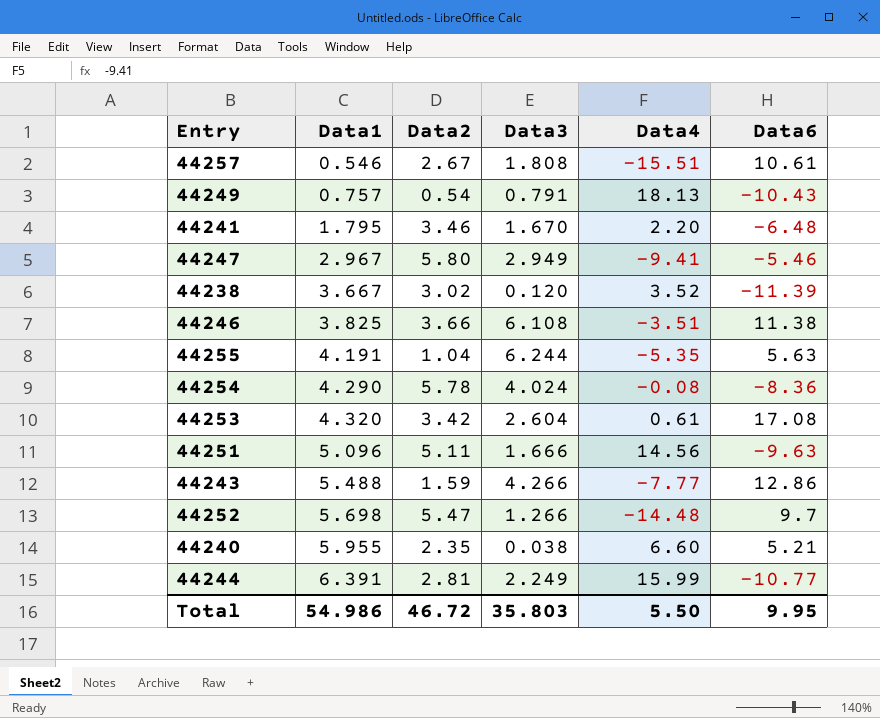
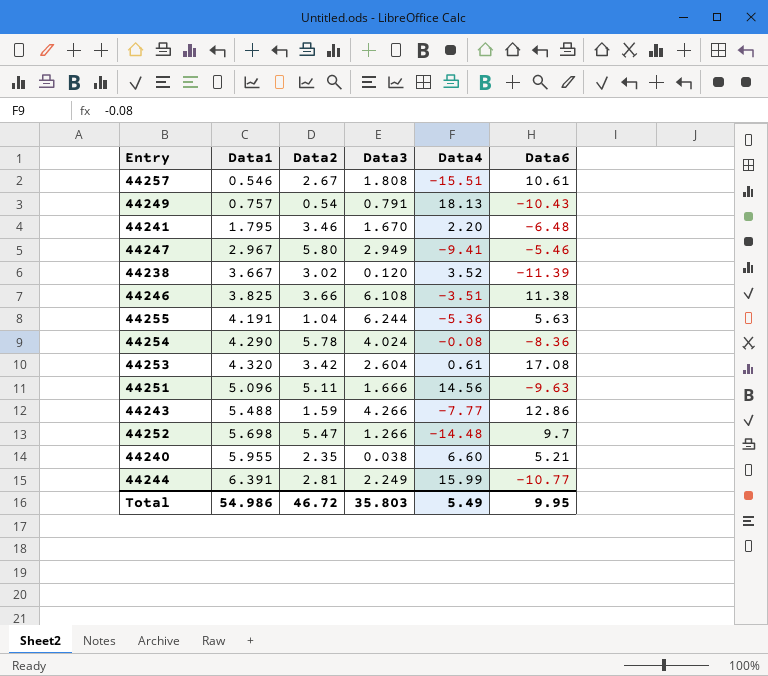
44255 | Data4: -5.35 -> -5.36
Total | Data4: 5.50 -> 5.49

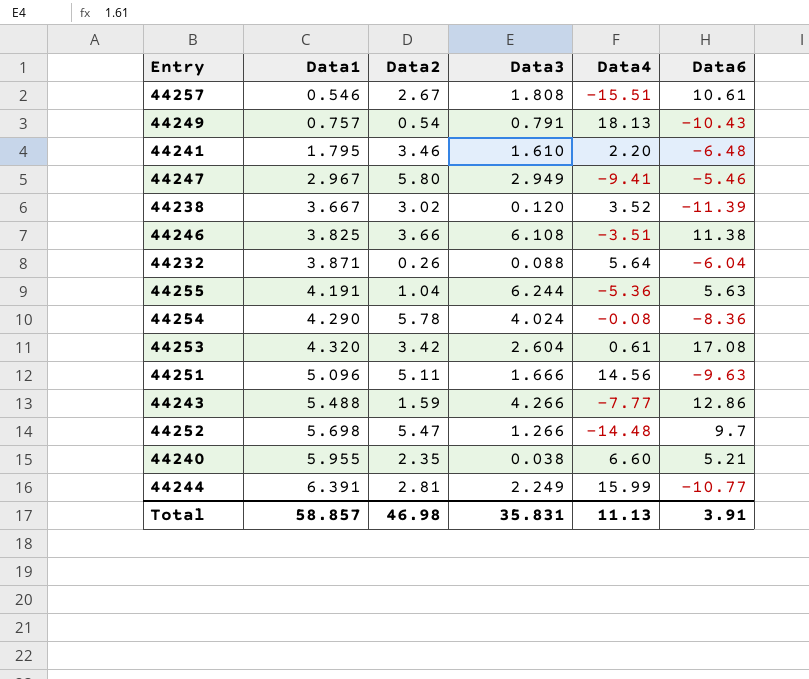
44241 | Data3: 1.670 -> 1.610
row 44232: none -> 3.871 | 0.26 | 0.088 | 5.64 | -6.04
Total | Data1: 54.986 -> 58.857
Total | Data2: 46.72 -> 46.98
Total | Data3: 35.803 -> 35.831
Total | Data4: 5.49 -> 11.13
Total | Data6: 9.95 -> 3.91

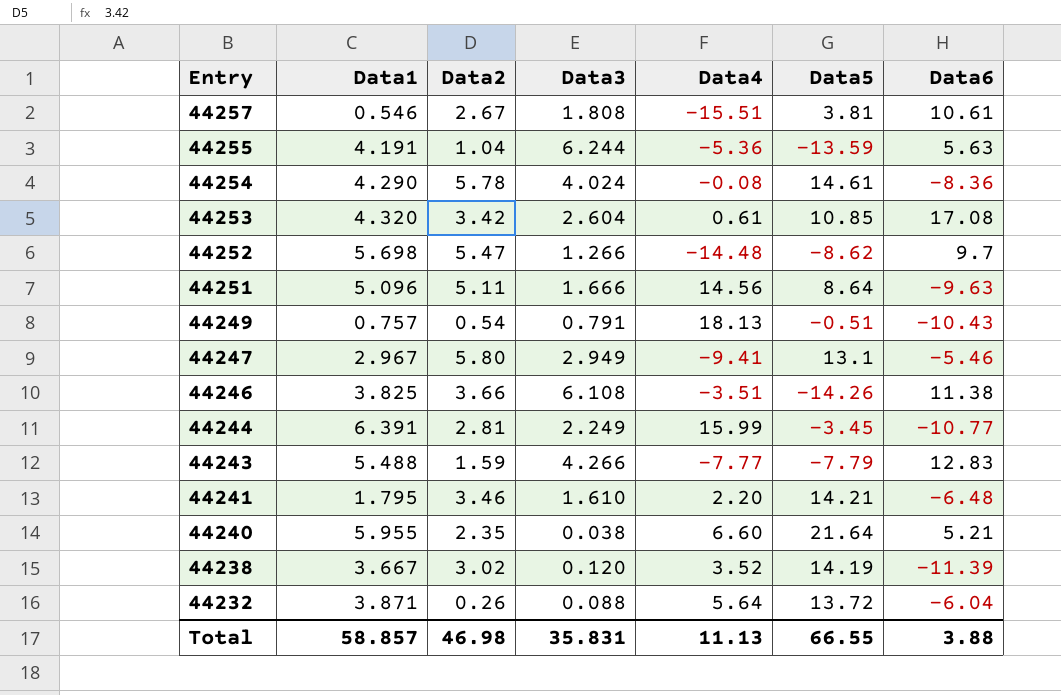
row order: Data1 ascending -> Entry descending
column Data5 | position: none -> 6
44243 | Data6: 12.86 -> 12.83
Total | Data6: 3.91 -> 3.88

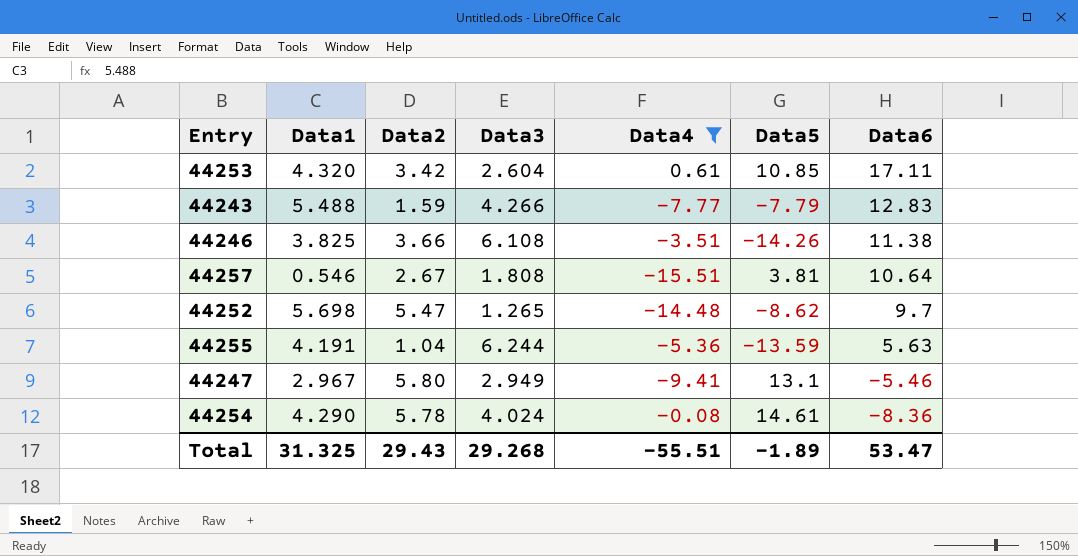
filter: none -> Data4 <= 0.61
row order: Entry descending -> Data6 descending
44253 | Data6: 17.08 -> 17.11
44257 | Data6: 10.61 -> 10.64
44252 | Data3: 1.266 -> 1.265
Total | Data1: 58.857 -> 31.325
Total | Data2: 46.98 -> 29.43
Total | Data3: 35.831 -> 29.268
Total | Data4: 11.13 -> -55.51
Total | Data5: 66.55 -> -1.89
Total | Data6: 3.88 -> 53.47

